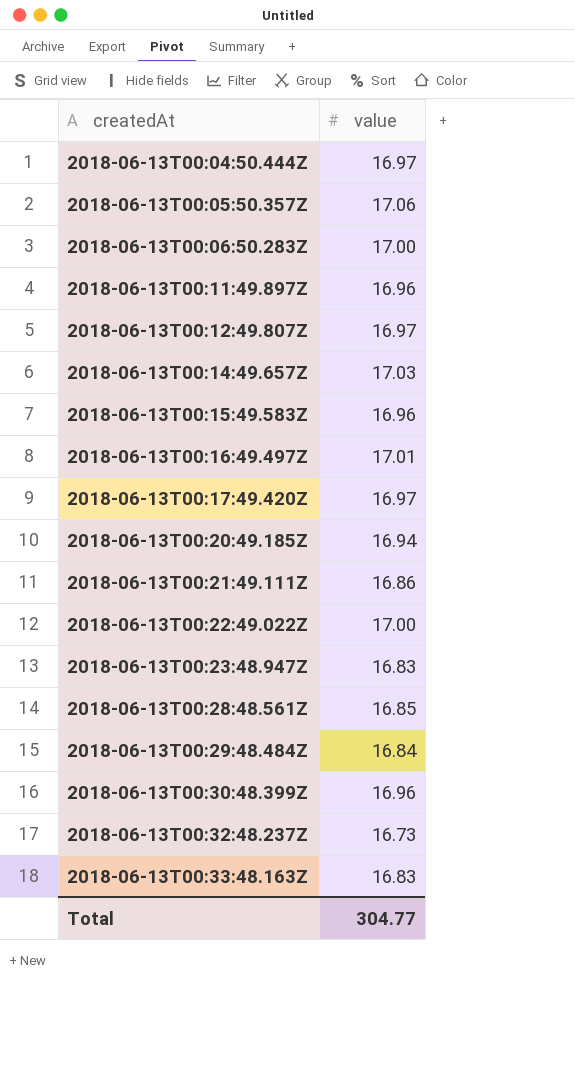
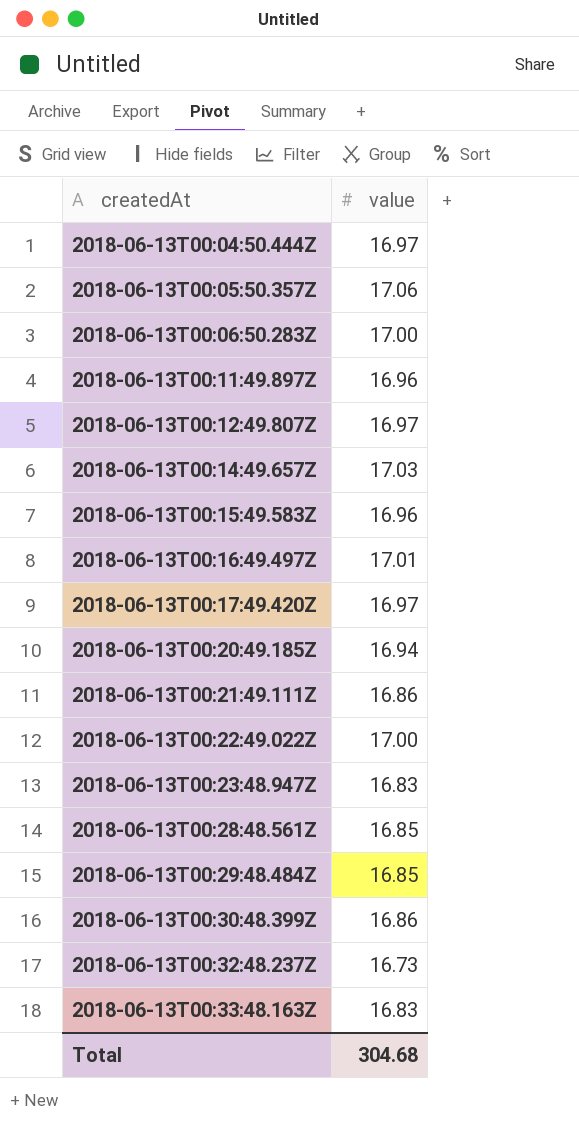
2018-06-13T00:29:48.484Z | value: 16.84 -> 16.85
2018-06-13T00:30:48.399Z | value: 16.96 -> 16.86
Total | value: 304.77 -> 304.68

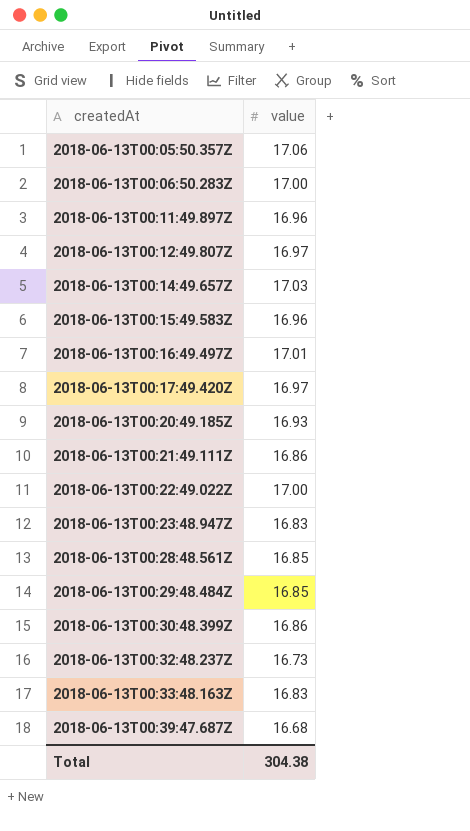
row 2018-06-13T00:04:50.444Z: 16.97 -> none
2018-06-13T00:20:49.185Z | value: 16.94 -> 16.93
row 2018-06-13T00:39:47.687Z: none -> 16.68
Total | value: 304.68 -> 304.38

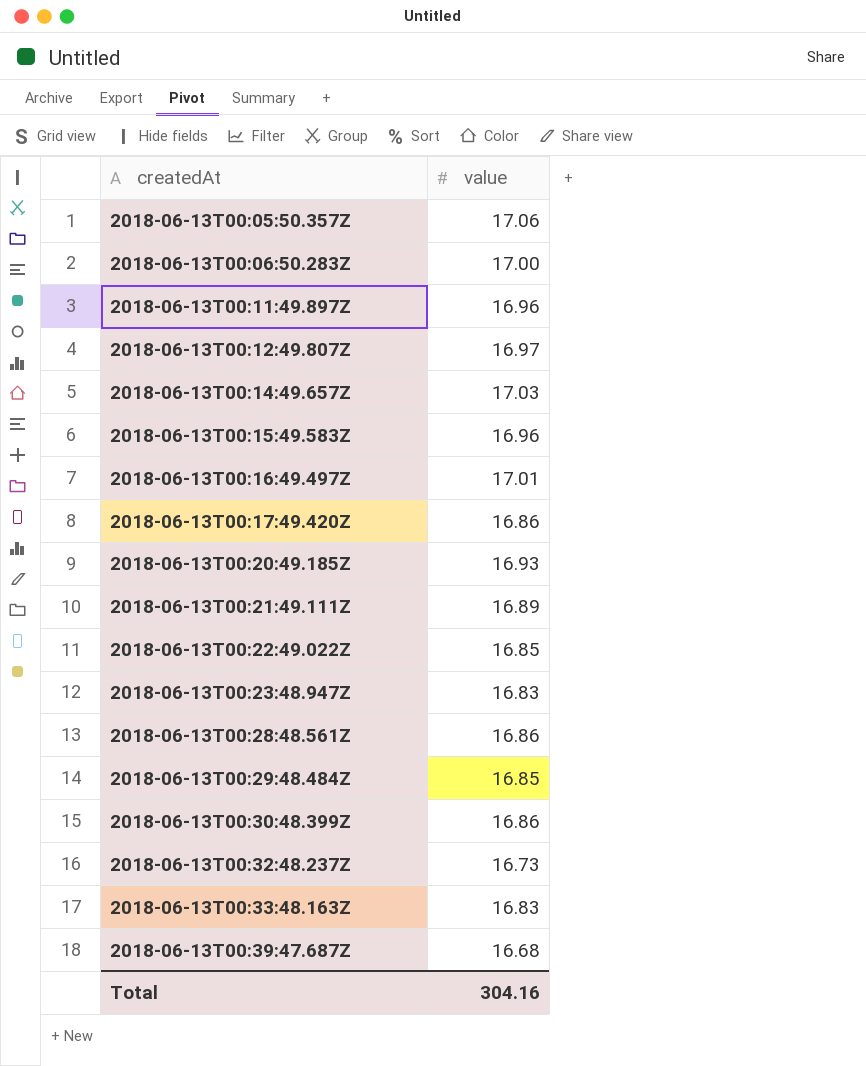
2018-06-13T00:17:49.420Z | value: 16.97 -> 16.86
2018-06-13T00:21:49.111Z | value: 16.86 -> 16.89
2018-06-13T00:22:49.022Z | value: 17.00 -> 16.85
2018-06-13T00:28:48.561Z | value: 16.85 -> 16.86
Total | value: 304.38 -> 304.16

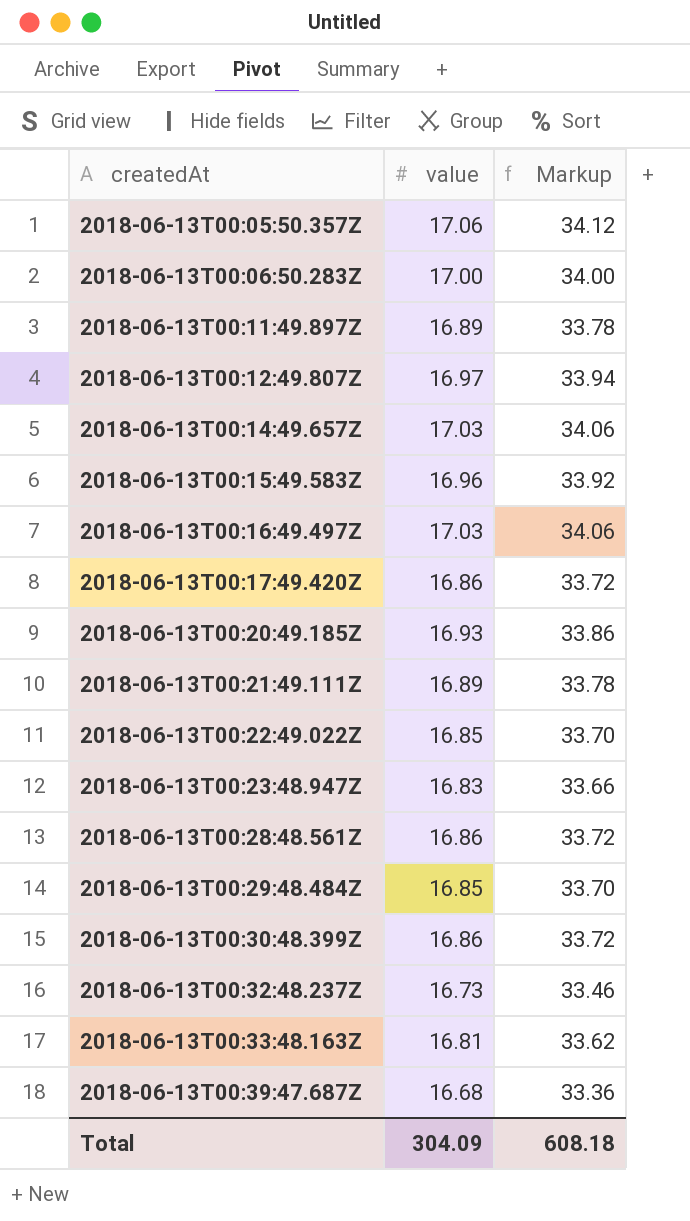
column Markup | formula: none -> [value] * 2
2018-06-13T00:11:49.897Z | value: 16.96 -> 16.89
2018-06-13T00:16:49.497Z | value: 17.01 -> 17.03
2018-06-13T00:33:48.163Z | value: 16.83 -> 16.81
Total | value: 304.16 -> 304.09

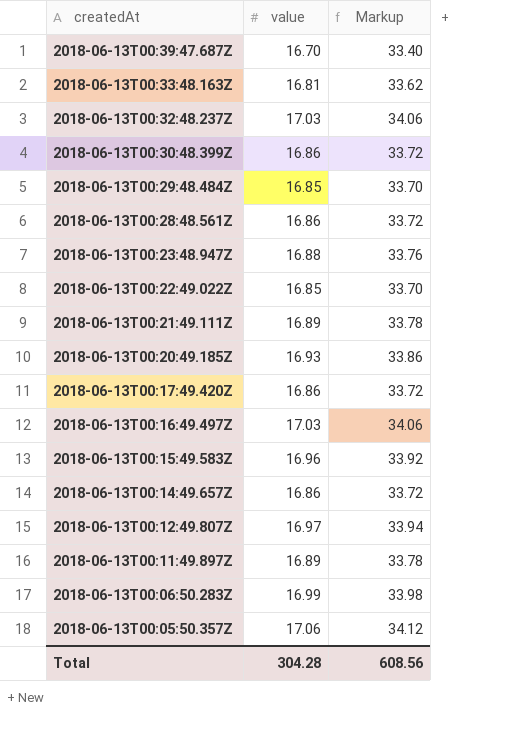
row order: createdAt ascending -> createdAt descending
2018-06-13T00:39:47.687Z | value: 16.68 -> 16.70
2018-06-13T00:39:47.687Z | Markup: 33.36 -> 33.40
2018-06-13T00:32:48.237Z | value: 16.73 -> 17.03
2018-06-13T00:32:48.237Z | Markup: 33.46 -> 34.06
2018-06-13T00:23:48.947Z | value: 16.83 -> 16.88
2018-06-13T00:23:48.947Z | Markup: 33.66 -> 33.76
2018-06-13T00:14:49.657Z | value: 17.03 -> 16.86
2018-06-13T00:14:49.657Z | Markup: 34.06 -> 33.72
2018-06-13T00:06:50.283Z | value: 17.00 -> 16.99
2018-06-13T00:06:50.283Z | Markup: 34.00 -> 33.98
Total | value: 304.09 -> 304.28
Total | Markup: 608.18 -> 608.56

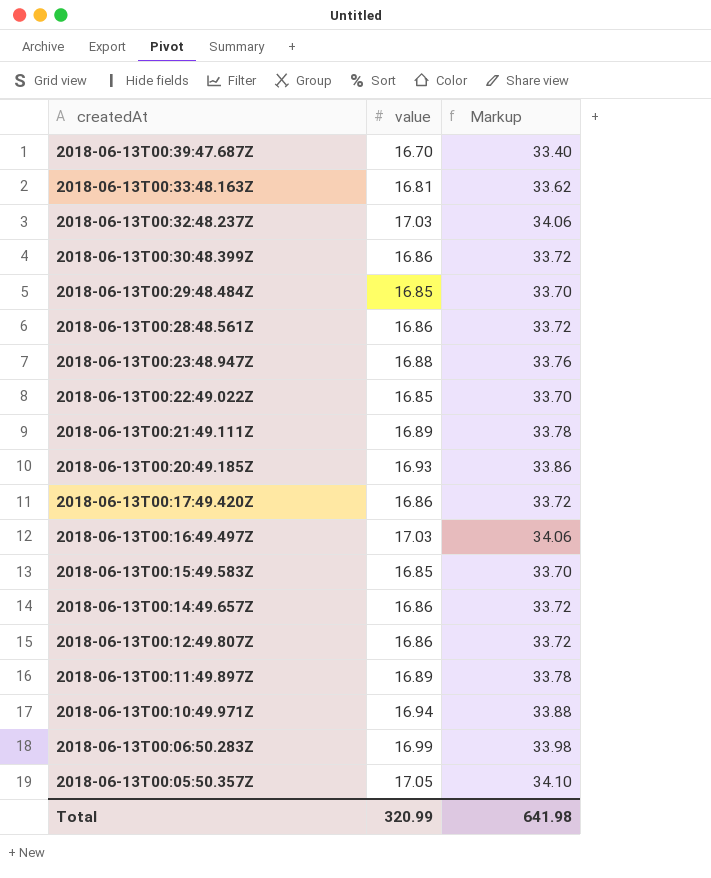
2018-06-13T00:15:49.583Z | value: 16.96 -> 16.85
2018-06-13T00:15:49.583Z | Markup: 33.92 -> 33.70
2018-06-13T00:12:49.807Z | value: 16.97 -> 16.86
2018-06-13T00:12:49.807Z | Markup: 33.94 -> 33.72
row 2018-06-13T00:10:49.971Z: none -> 16.94 | 33.88
2018-06-13T00:05:50.357Z | value: 17.06 -> 17.05
2018-06-13T00:05:50.357Z | Markup: 34.12 -> 34.10
Total | value: 304.28 -> 320.99
Total | Markup: 608.56 -> 641.98

